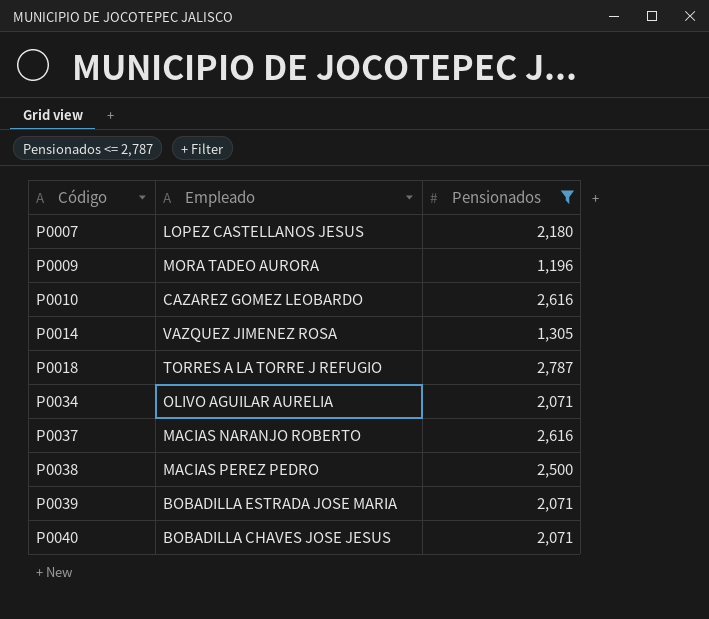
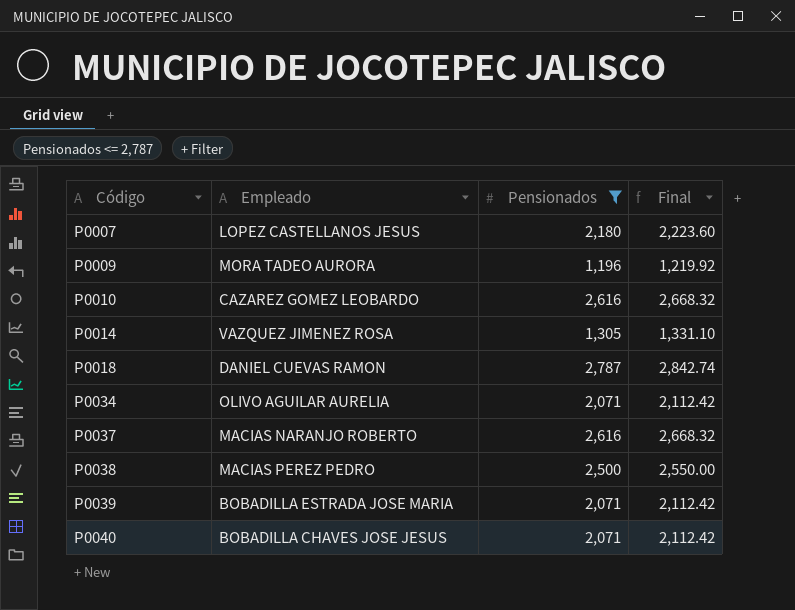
column Final | formula: none -> [Pensionados] * 1.02
P0018 | Empleado: TORRES A LA TORRE J REFUGIO -> DANIEL CUEVAS RAMON

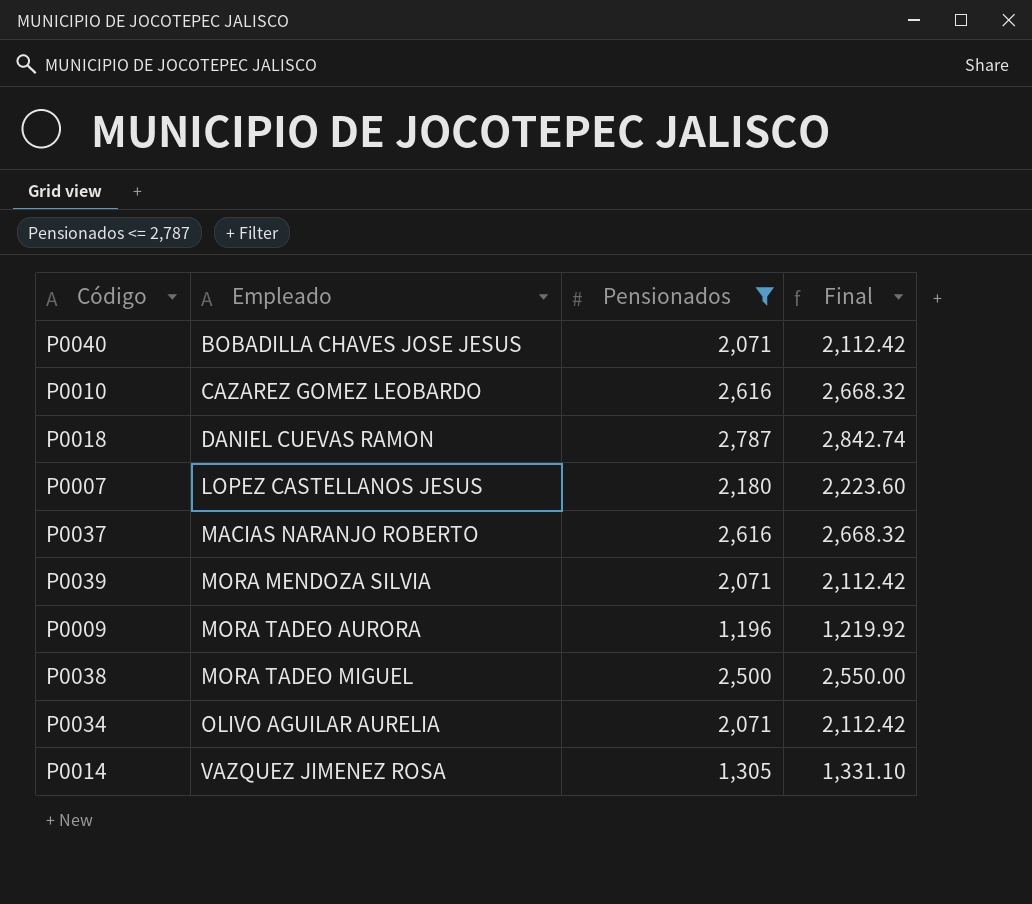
row order: Código ascending -> Empleado ascending
P0039 | Empleado: BOBADILLA ESTRADA JOSE MARIA -> MORA MENDOZA SILVIA
P0038 | Empleado: MACIAS PEREZ PEDRO -> MORA TADEO MIGUEL

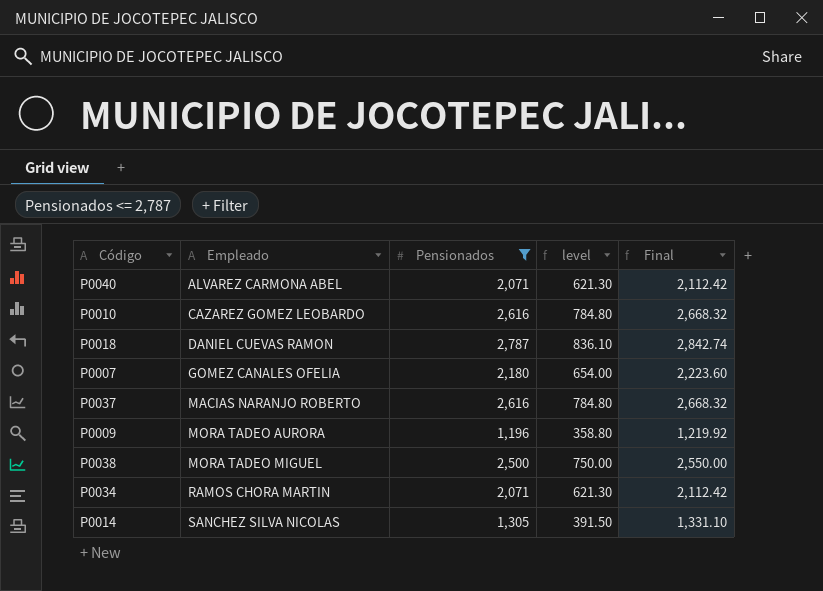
column level | formula: none -> [Pensionados] * 0.3
row P0039: MORA MENDOZA SILVIA | 2,071 | 2,112.42 -> none
P0040 | Empleado: BOBADILLA CHAVES JOSE JESUS -> ALVAREZ CARMONA ABEL
P0007 | Empleado: LOPEZ CASTELLANOS JESUS -> GOMEZ CANALES OFELIA
P0034 | Empleado: OLIVO AGUILAR AURELIA -> RAMOS CHORA MARTIN
P0014 | Empleado: VAZQUEZ JIMENEZ ROSA -> SANCHEZ SILVA NICOLAS

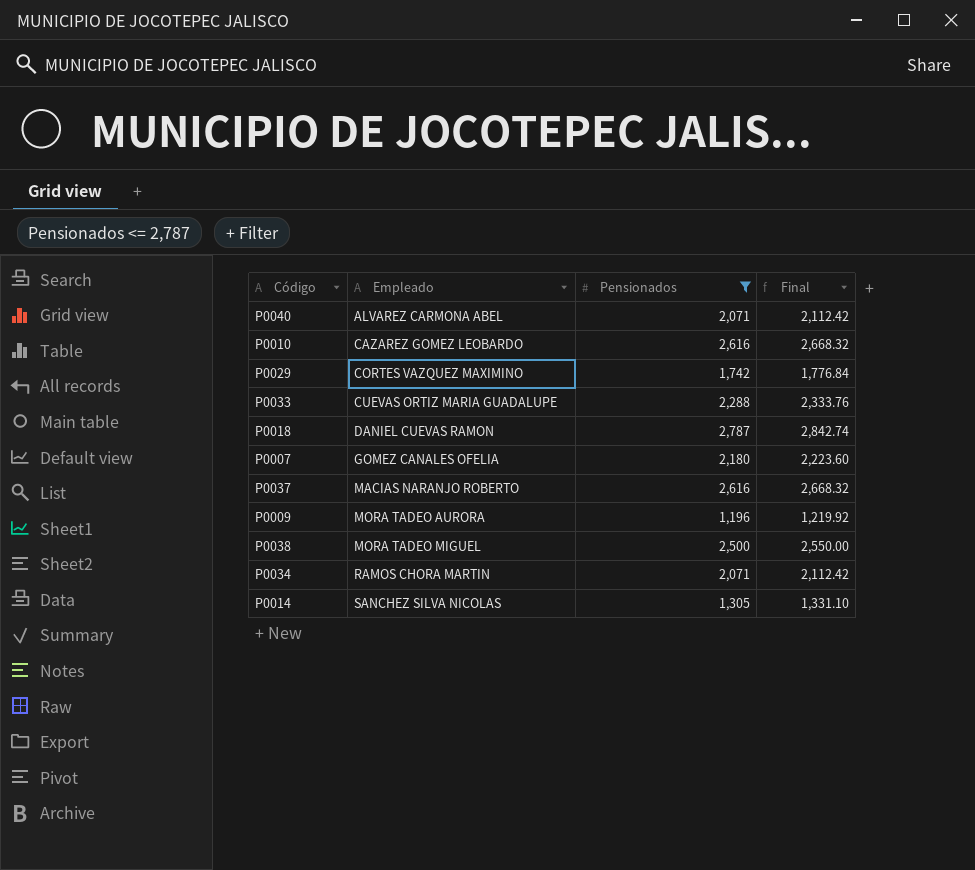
column level | formula: [Pensionados] * 0.3 -> none
row P0029: none -> CORTES VAZQUEZ MAXIMINO | 1,742 | 1,776.84
row P0033: none -> CUEVAS ORTIZ MARIA GUADALUPE | 2,288 | 2,333.76

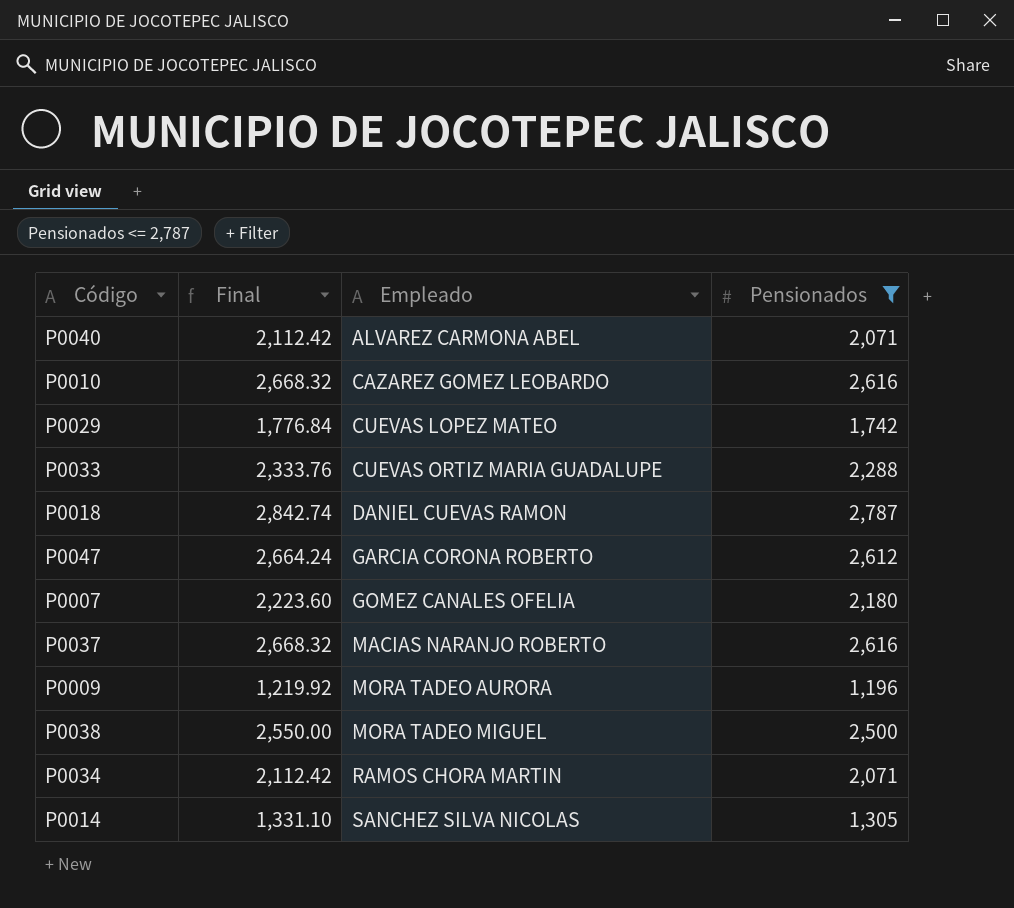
column Final | position: 4 -> 2
P0029 | Empleado: CORTES VAZQUEZ MAXIMINO -> CUEVAS LOPEZ MATEO
row P0047: none -> 2,664.24 | GARCIA CORONA ROBERTO | 2,612

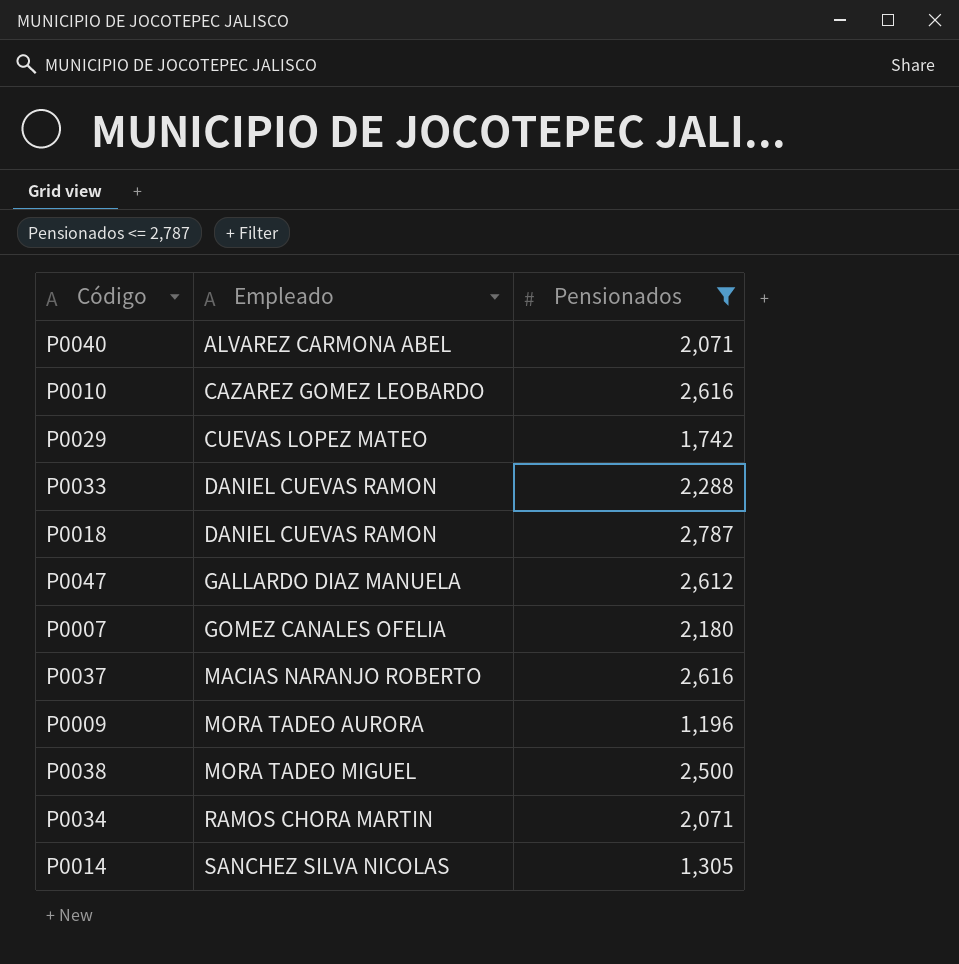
column Final | formula: [Pensionados] * 1.02 -> none
P0033 | Empleado: CUEVAS ORTIZ MARIA GUADALUPE -> DANIEL CUEVAS RAMON
P0047 | Empleado: GARCIA CORONA ROBERTO -> GALLARDO DIAZ MANUELA

